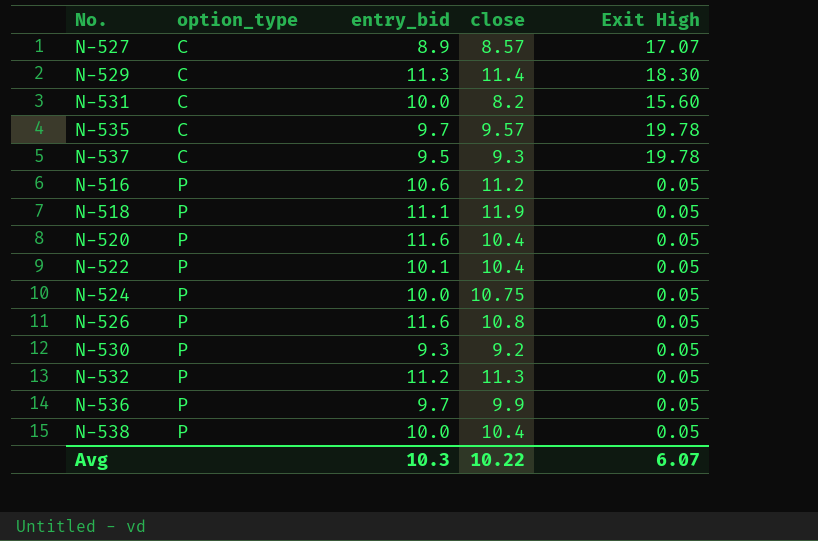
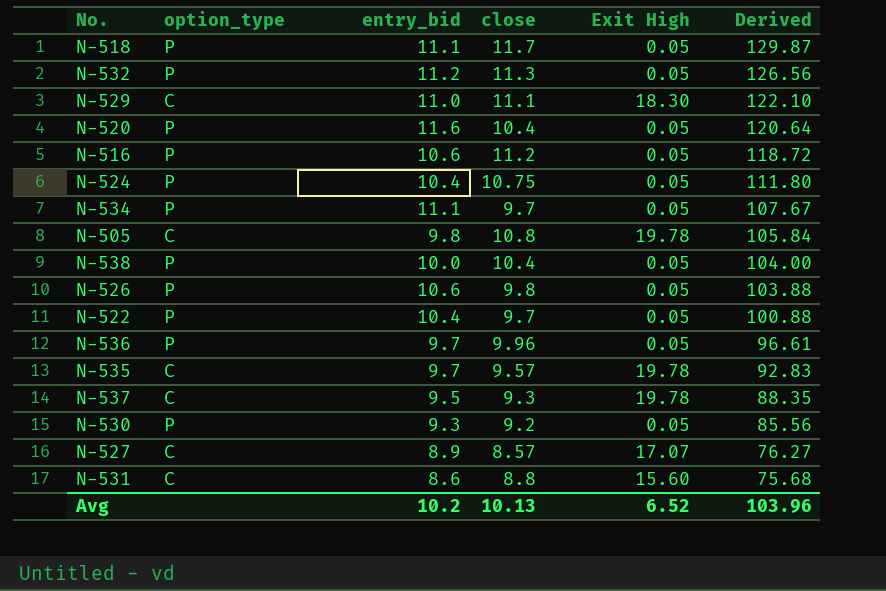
row order: option_type ascending -> Derived descending
column Derived | formula: none -> [entry_bid] * [close]
N-518 | close: 11.9 -> 11.7
N-529 | entry_bid: 11.3 -> 11.0
N-529 | close: 11.4 -> 11.1
N-524 | entry_bid: 10.0 -> 10.4
row N-534: none -> P | 11.1 | 9.7 | 0.05 | 107.67
row N-505: none -> C | 9.8 | 10.8 | 19.78 | 105.84
N-526 | entry_bid: 11.6 -> 10.6
N-526 | close: 10.8 -> 9.8
N-522 | entry_bid: 10.1 -> 10.4
N-522 | close: 10.4 -> 9.7
N-536 | close: 9.9 -> 9.96
N-531 | entry_bid: 10.0 -> 8.6
N-531 | close: 8.2 -> 8.8
Avg | entry_bid: 10.3 -> 10.2
Avg | close: 10.22 -> 10.13
Avg | Exit High: 6.07 -> 6.52

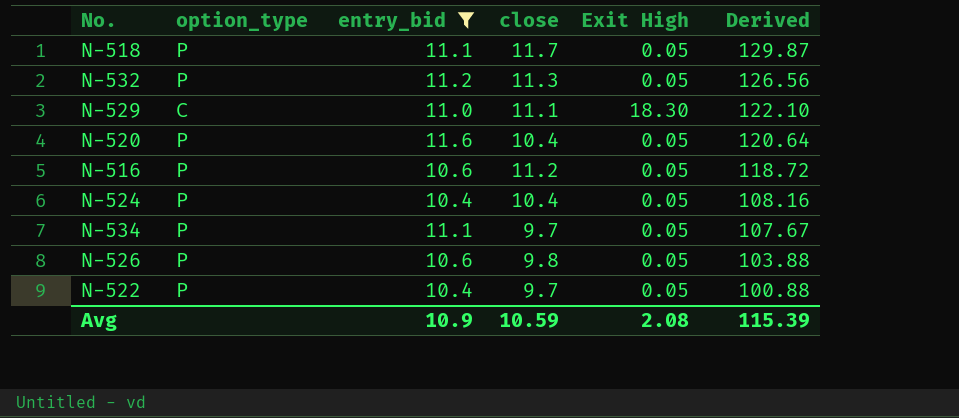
filter: none -> entry_bid >= 10.4
N-524 | close: 10.75 -> 10.4
N-524 | Derived: 111.80 -> 108.16
Avg | entry_bid: 10.2 -> 10.9
Avg | close: 10.13 -> 10.59
Avg | Exit High: 6.52 -> 2.08
Avg | Derived: 103.96 -> 115.39

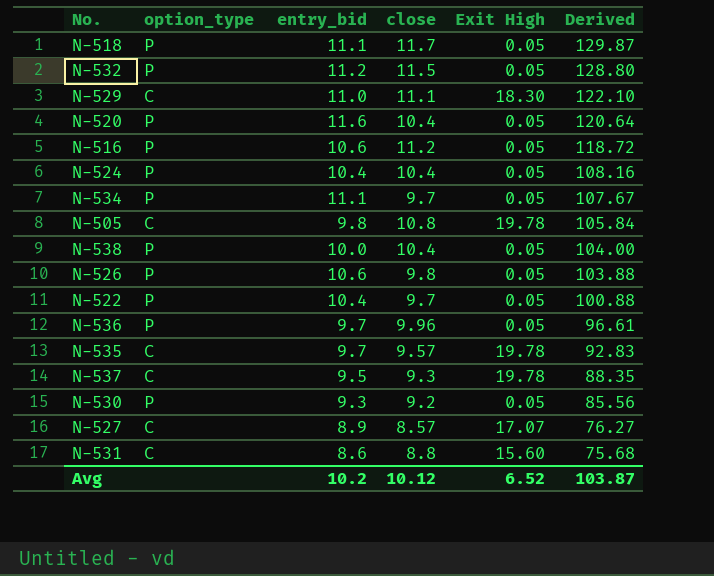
filter: entry_bid >= 10.4 -> none
N-532 | close: 11.3 -> 11.5
N-532 | Derived: 126.56 -> 128.80
Avg | entry_bid: 10.9 -> 10.2
Avg | close: 10.59 -> 10.12
Avg | Exit High: 2.08 -> 6.52
Avg | Derived: 115.39 -> 103.87

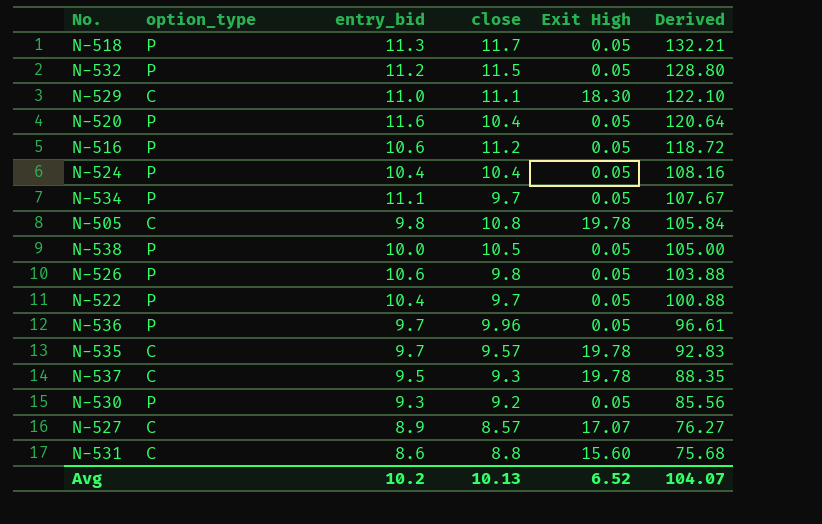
N-518 | entry_bid: 11.1 -> 11.3
N-518 | Derived: 129.87 -> 132.21
N-538 | close: 10.4 -> 10.5
N-538 | Derived: 104.00 -> 105.00
Avg | close: 10.12 -> 10.13
Avg | Derived: 103.87 -> 104.07

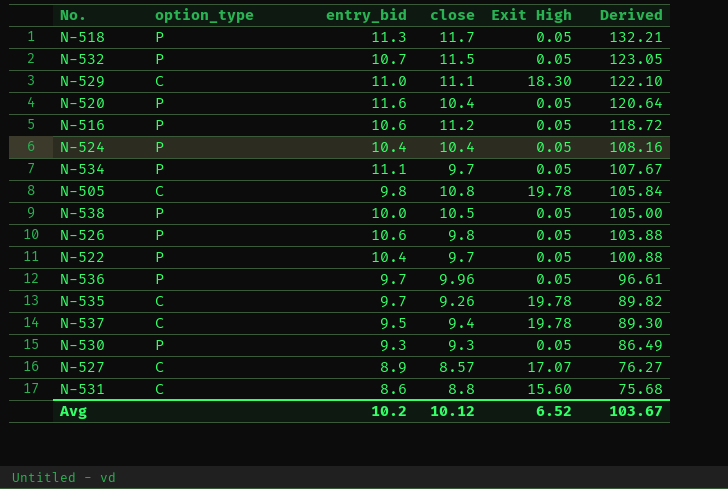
N-532 | entry_bid: 11.2 -> 10.7
N-532 | Derived: 128.80 -> 123.05
N-535 | close: 9.57 -> 9.26
N-535 | Derived: 92.83 -> 89.82
N-537 | close: 9.3 -> 9.4
N-537 | Derived: 88.35 -> 89.30
N-530 | close: 9.2 -> 9.3
N-530 | Derived: 85.56 -> 86.49
Avg | close: 10.13 -> 10.12
Avg | Derived: 104.07 -> 103.67

